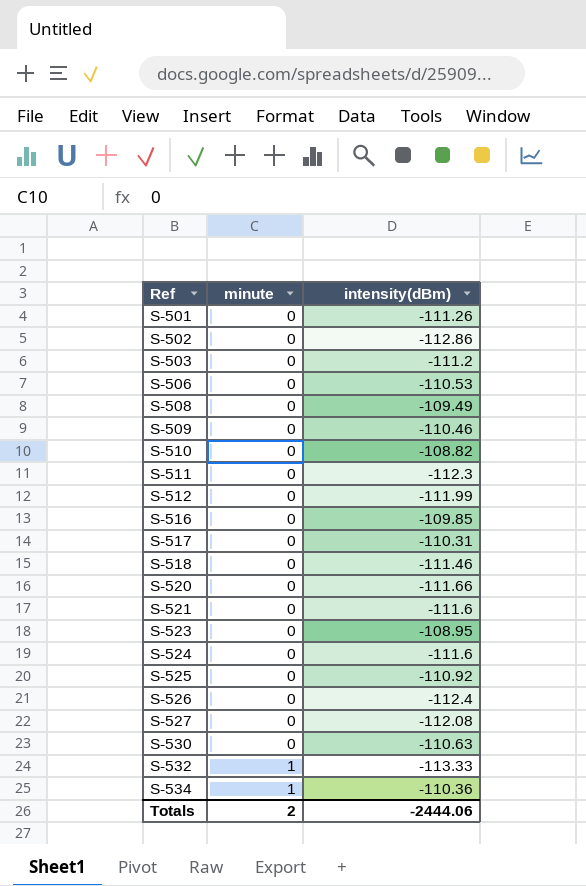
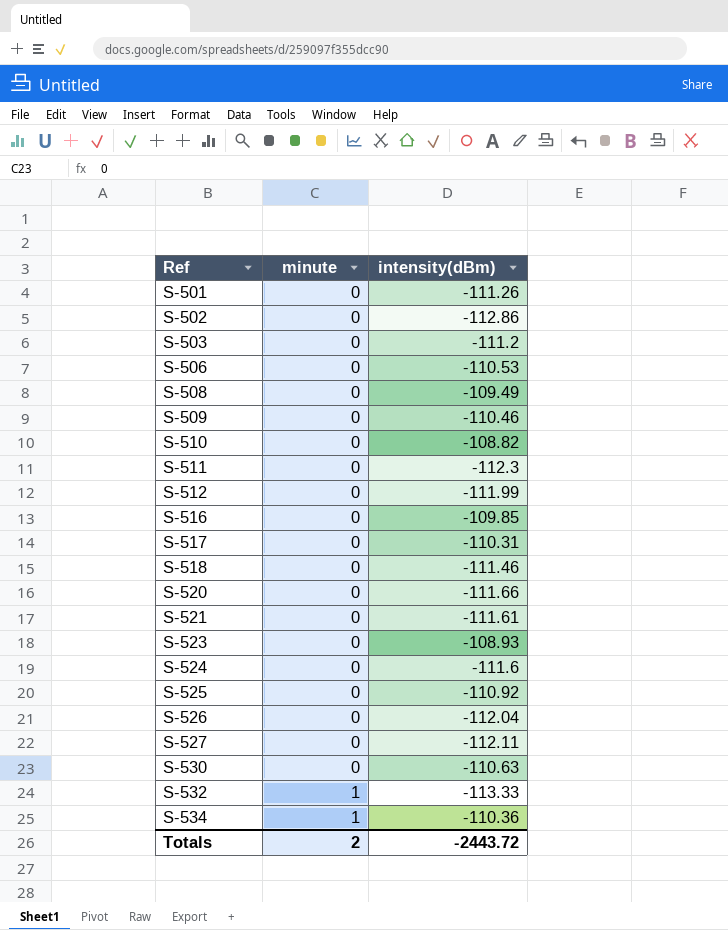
S-521 | intensity(dBm): -111.6 -> -111.61
S-523 | intensity(dBm): -108.95 -> -108.93
S-526 | intensity(dBm): -112.4 -> -112.04
S-527 | intensity(dBm): -112.08 -> -112.11
Totals | intensity(dBm): -2444.06 -> -2443.72

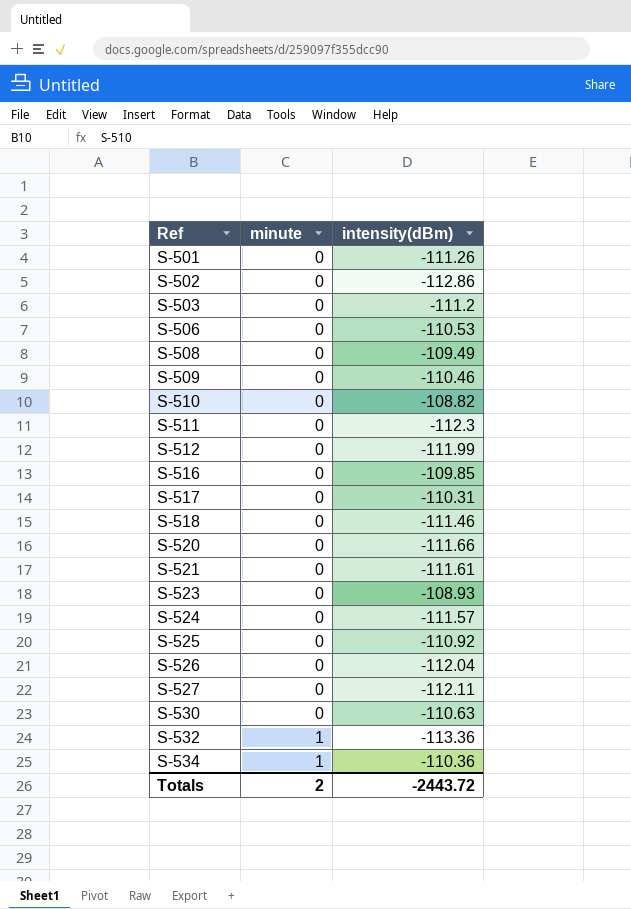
S-524 | intensity(dBm): -111.6 -> -111.57
S-532 | intensity(dBm): -113.33 -> -113.36

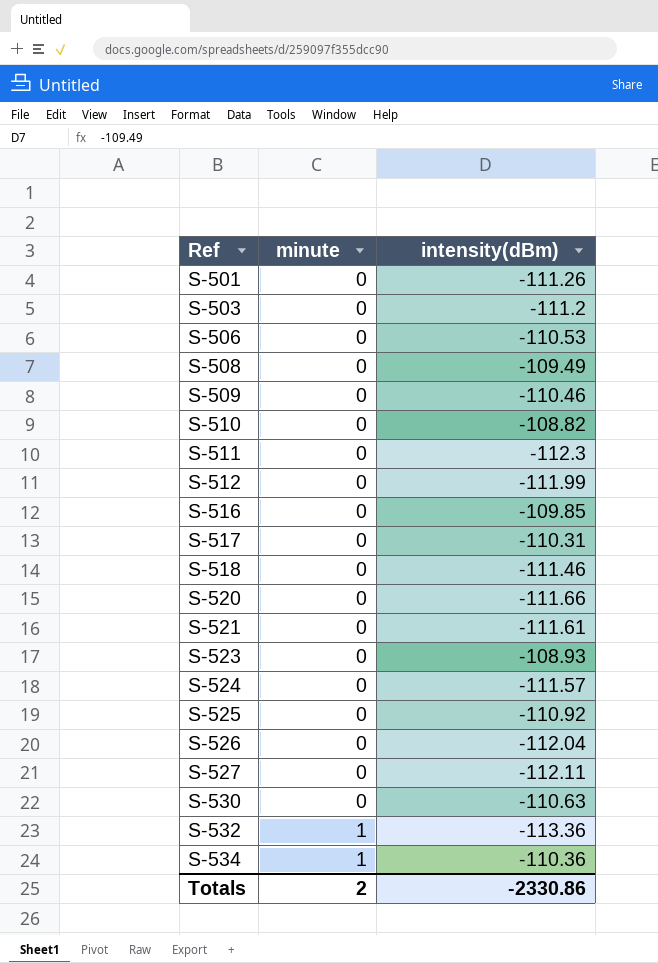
row S-502: 0 | -112.86 -> none
Totals | intensity(dBm): -2443.72 -> -2330.86

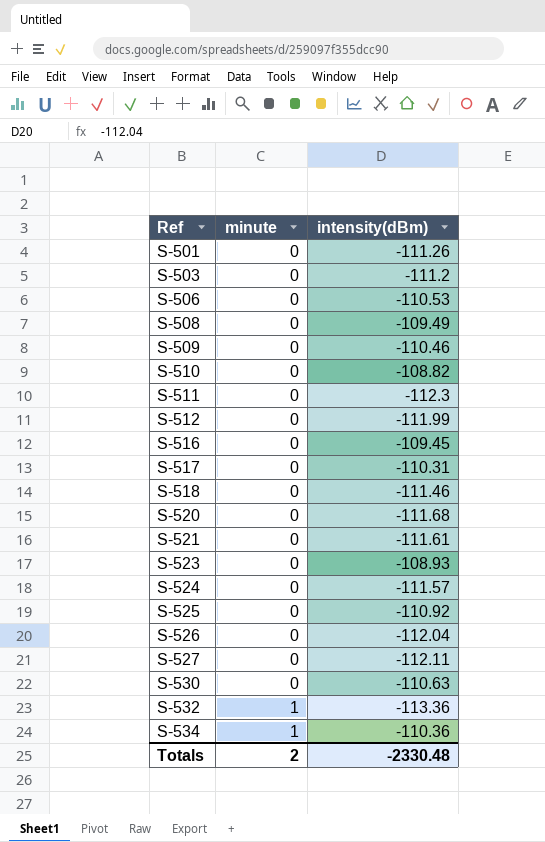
S-516 | intensity(dBm): -109.85 -> -109.45
S-520 | intensity(dBm): -111.66 -> -111.68
Totals | intensity(dBm): -2330.86 -> -2330.48

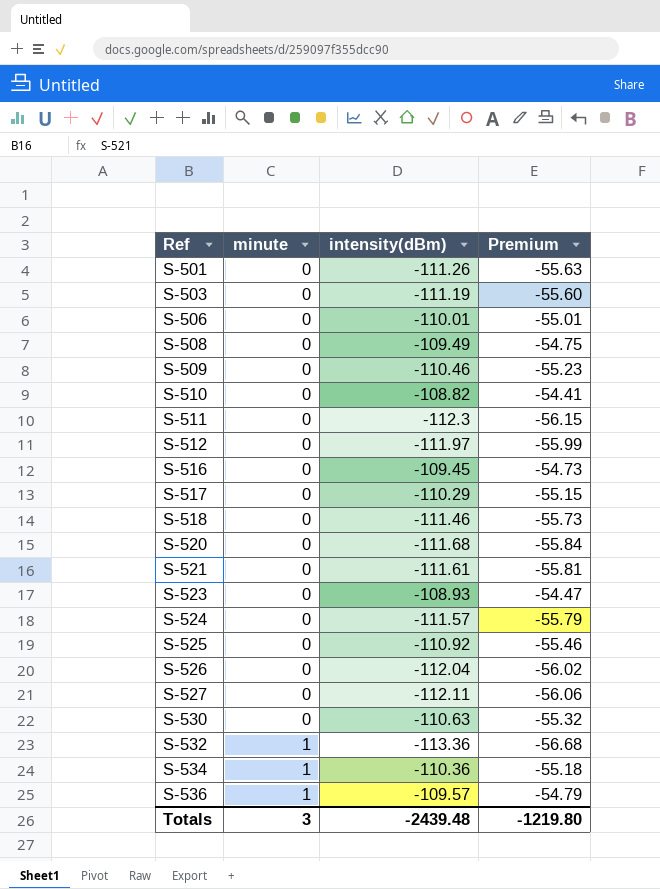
column Premium | formula: none -> [intensity(dBm)] * 0.5
S-503 | intensity(dBm): -111.2 -> -111.19
S-506 | intensity(dBm): -110.53 -> -110.01
S-512 | intensity(dBm): -111.99 -> -111.97
S-517 | intensity(dBm): -110.31 -> -110.29
row S-536: none -> 1 | -109.57 | -54.79
Totals | minute: 2 -> 3
Totals | intensity(dBm): -2330.48 -> -2439.48

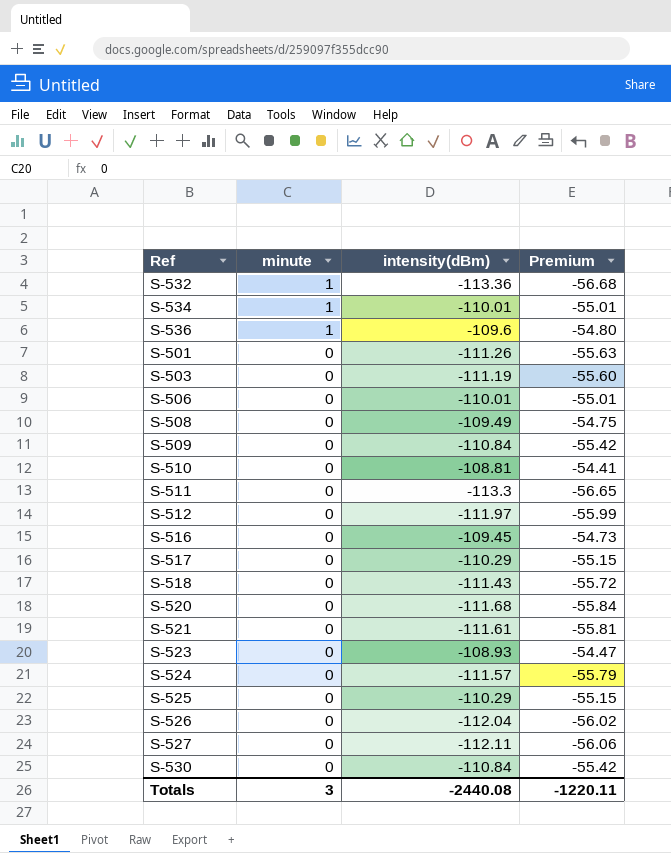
row order: Ref ascending -> minute descending
S-534 | intensity(dBm): -110.36 -> -110.01
S-534 | Premium: -55.18 -> -55.01
S-536 | intensity(dBm): -109.57 -> -109.6
S-536 | Premium: -54.79 -> -54.80
S-509 | intensity(dBm): -110.46 -> -110.84
S-509 | Premium: -55.23 -> -55.42
S-510 | intensity(dBm): -108.82 -> -108.81
S-511 | intensity(dBm): -112.3 -> -113.3
S-511 | Premium: -56.15 -> -56.65
S-518 | intensity(dBm): -111.46 -> -111.43
S-518 | Premium: -55.73 -> -55.72
S-525 | intensity(dBm): -110.92 -> -110.29
S-525 | Premium: -55.46 -> -55.15
S-530 | intensity(dBm): -110.63 -> -110.84
S-530 | Premium: -55.32 -> -55.42
Totals | intensity(dBm): -2439.48 -> -2440.08
Totals | Premium: -1219.80 -> -1220.11

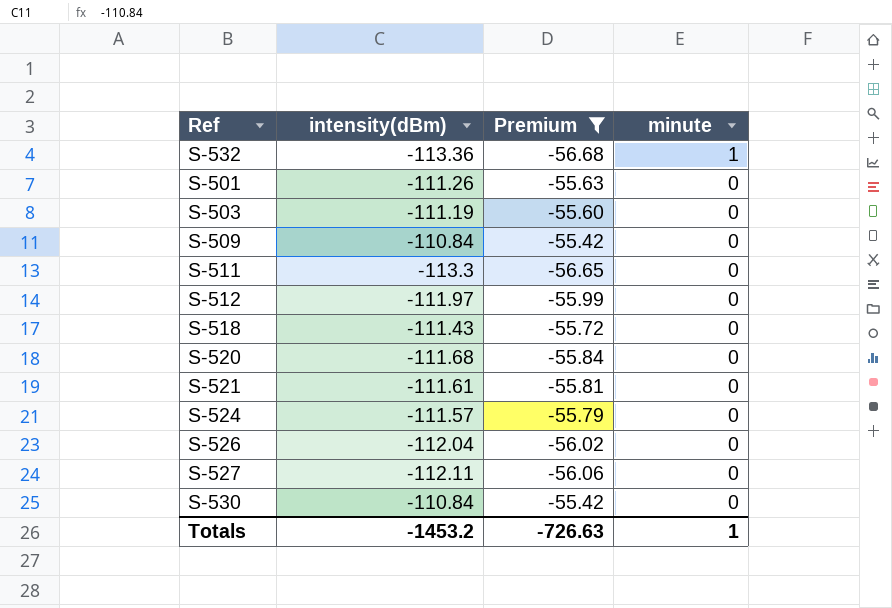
filter: none -> Premium <= -55.42
column minute | position: 2 -> 4
Totals | intensity(dBm): -2440.08 -> -1453.2
Totals | Premium: -1220.11 -> -726.63
Totals | minute: 3 -> 1

